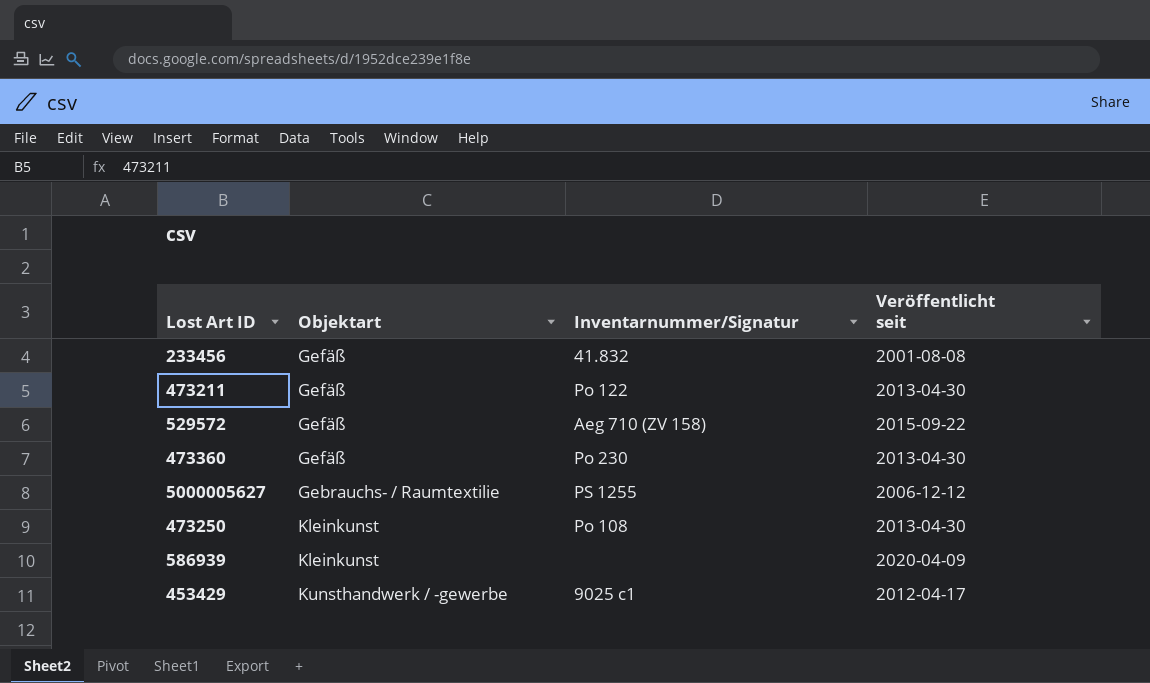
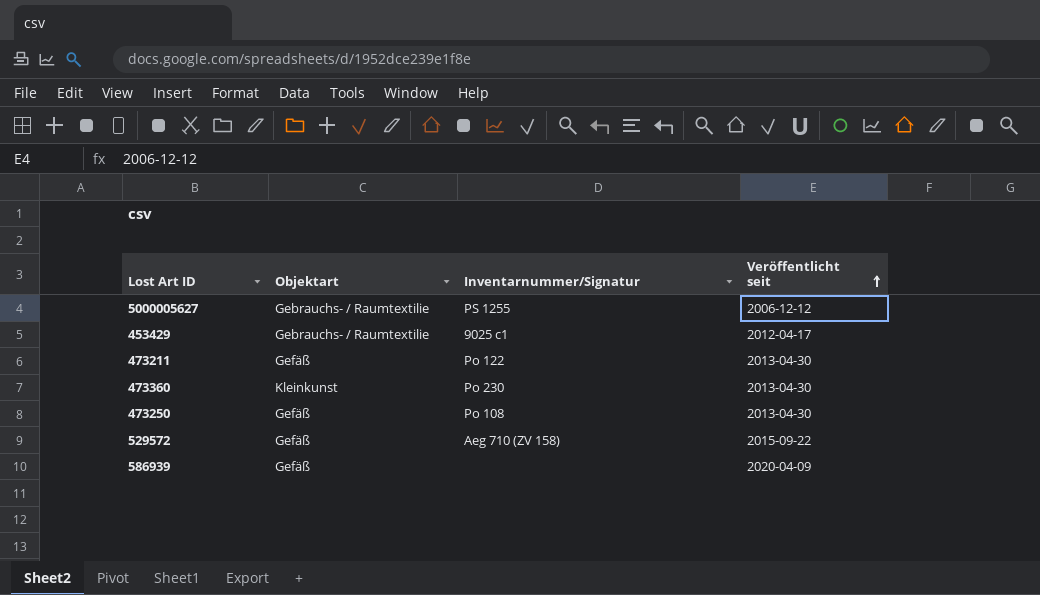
row order: none -> Veröffentlicht seit ascending
row 233456: Gefäß | 41.832 | 2001-08-08 -> none
453429 | Objektart: Kunsthandwerk / -gewerbe -> Gebrauchs- / Raumtextilie
473360 | Objektart: Gefäß -> Kleinkunst
473250 | Objektart: Kleinkunst -> Gefäß
586939 | Objektart: Kleinkunst -> Gefäß

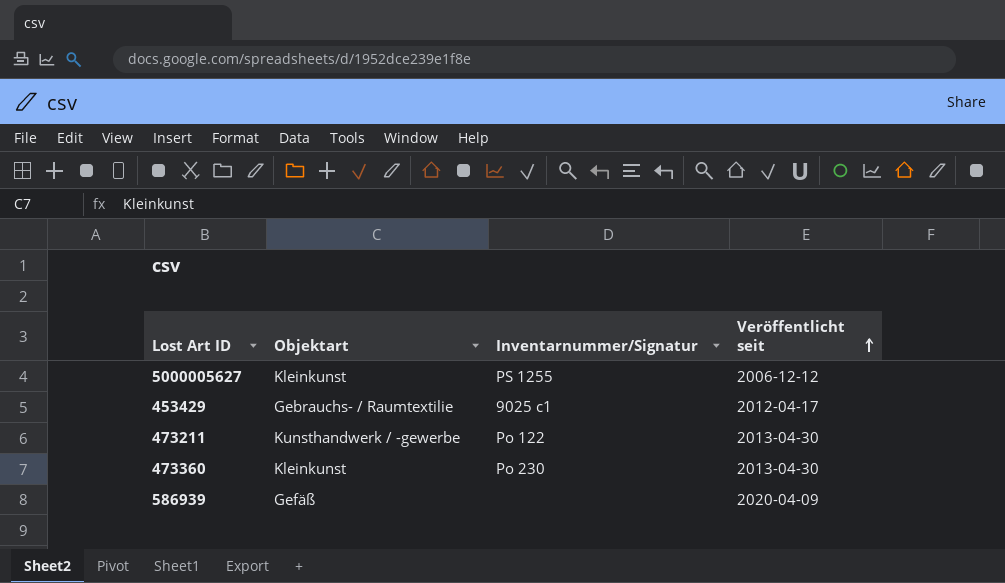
row 473250: Gefäß | Po 108 | 2013-04-30 -> none
row 529572: Gefäß | Aeg 710 (ZV 158) | 2015-09-22 -> none
5000005627 | Objektart: Gebrauchs- / Raumtextilie -> Kleinkunst
473211 | Objektart: Gefäß -> Kunsthandwerk / -gewerbe

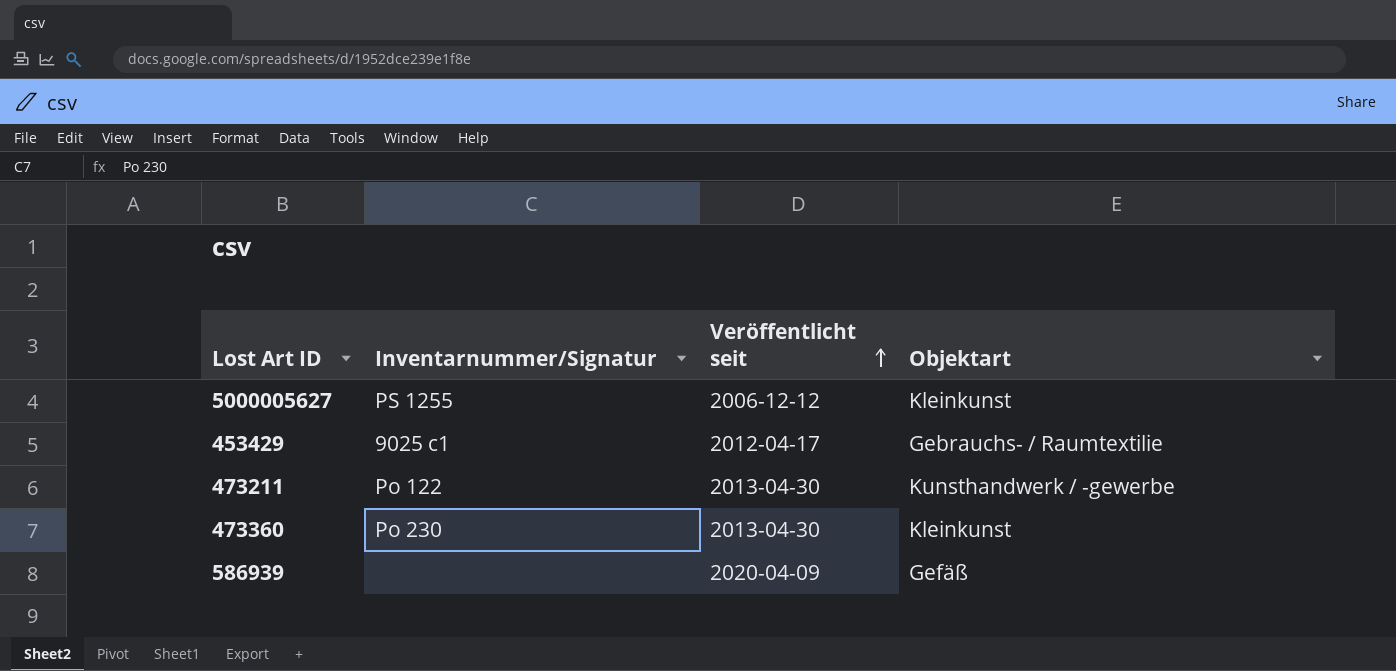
column Objektart | position: 2 -> 4

